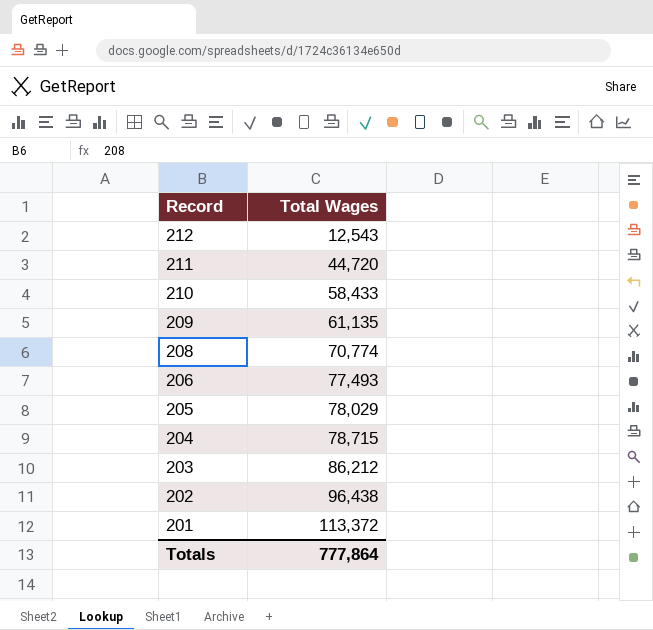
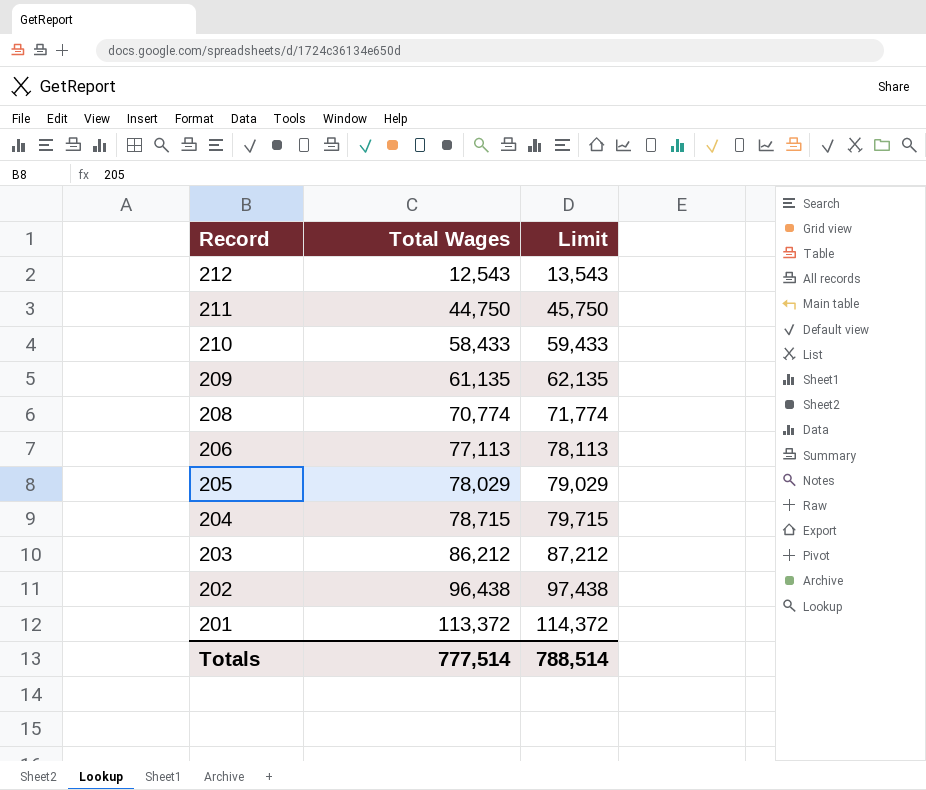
column Limit | formula: none -> [Total Wages] + 1000
211 | Total Wages: 44,720 -> 44,750
206 | Total Wages: 77,493 -> 77,113
Totals | Total Wages: 777,864 -> 777,514

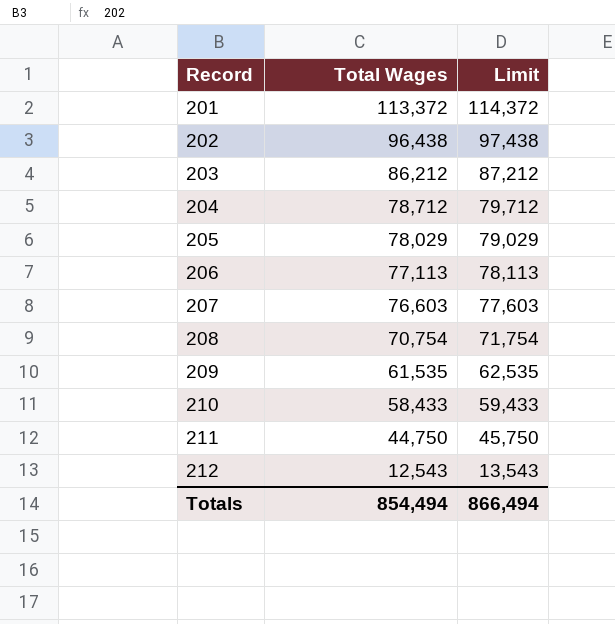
row order: Record descending -> Record ascending
204 | Total Wages: 78,715 -> 78,712
204 | Limit: 79,715 -> 79,712
row 207: none -> 76,603 | 77,603
208 | Total Wages: 70,774 -> 70,754
208 | Limit: 71,774 -> 71,754
209 | Total Wages: 61,135 -> 61,535
209 | Limit: 62,135 -> 62,535
Totals | Total Wages: 777,514 -> 854,494
Totals | Limit: 788,514 -> 866,494

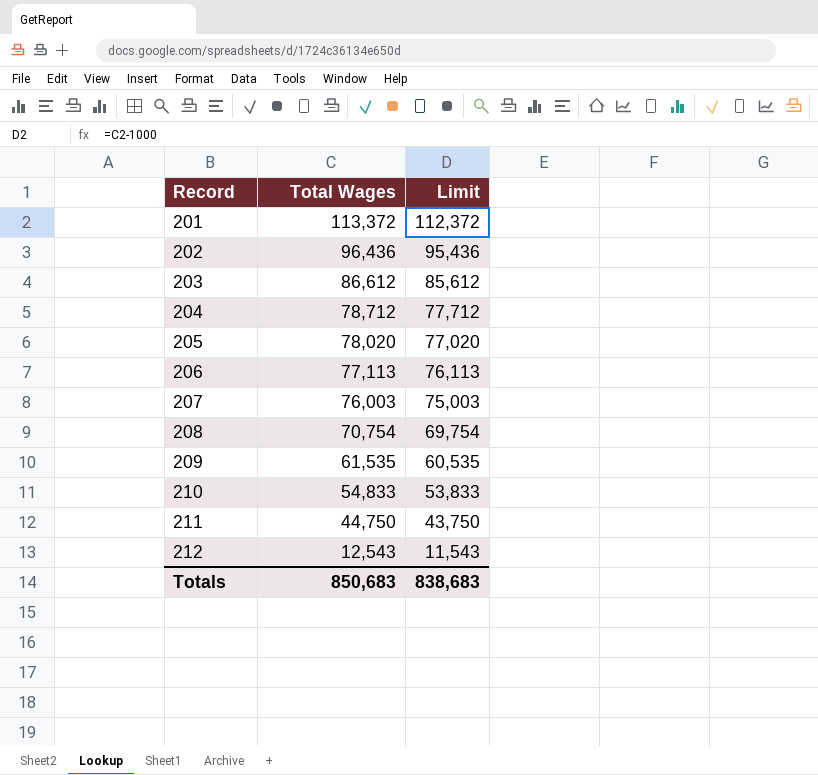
column Limit | formula: [Total Wages] + 1000 -> [Total Wages] - 1000
202 | Total Wages: 96,438 -> 96,436
203 | Total Wages: 86,212 -> 86,612
205 | Total Wages: 78,029 -> 78,020
207 | Total Wages: 76,603 -> 76,003
210 | Total Wages: 58,433 -> 54,833
Totals | Total Wages: 854,494 -> 850,683
Totals | Limit: 866,494 -> 838,683

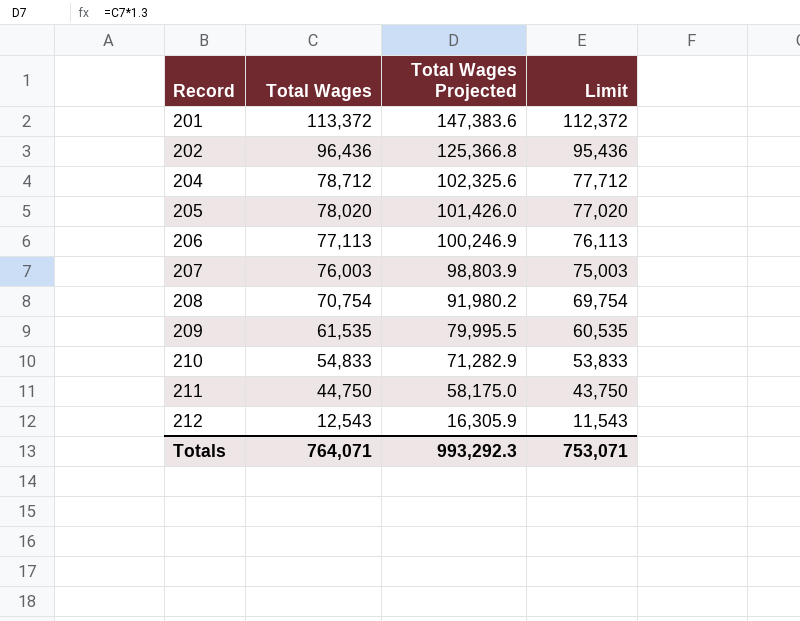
column Total Wages Projected | formula: none -> [Total Wages] * 1.3
row 203: 86,612 | 85,612 -> none
Totals | Total Wages: 850,683 -> 764,071
Totals | Limit: 838,683 -> 753,071

